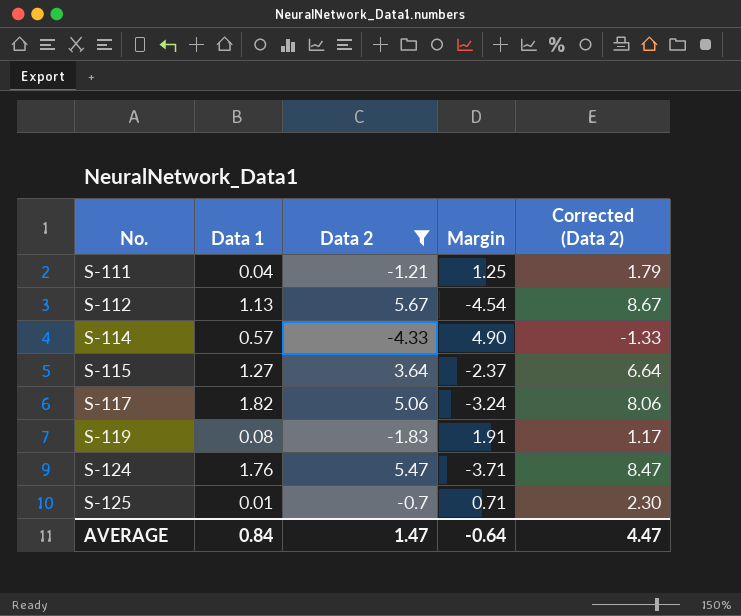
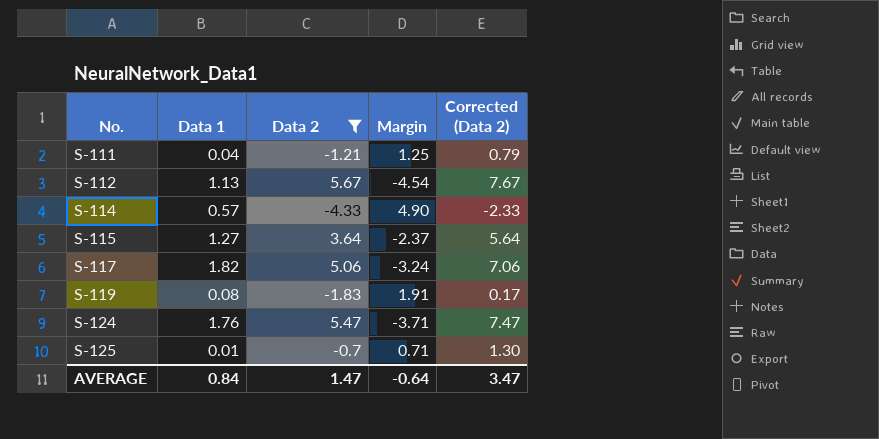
column Corrected (Data 2) | formula: [Data 2] + 3 -> [Data 2] + 2
AVERAGE | Corrected (Data 2): 4.47 -> 3.47

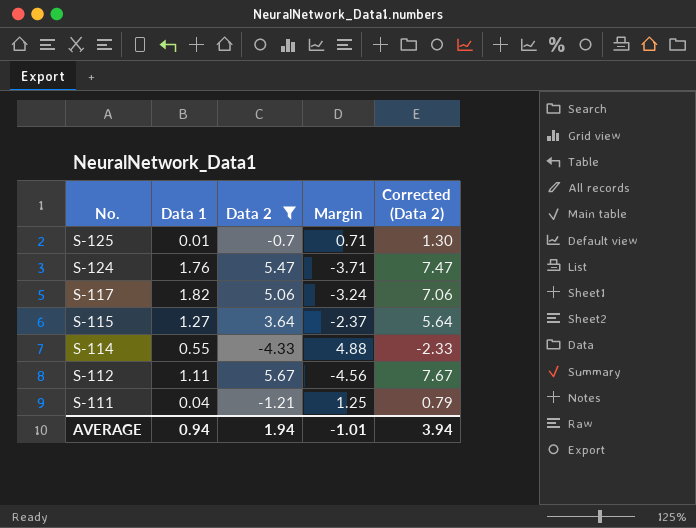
row order: No. ascending -> No. descending
row S-119: 0.08 | -1.83 | 1.91 | 0.17 -> none
S-114 | Data 1: 0.57 -> 0.55
S-114 | Margin: 4.90 -> 4.88
S-112 | Data 1: 1.13 -> 1.11
S-112 | Margin: -4.54 -> -4.56
AVERAGE | Data 1: 0.84 -> 0.94
AVERAGE | Data 2: 1.47 -> 1.94
AVERAGE | Margin: -0.64 -> -1.01
AVERAGE | Corrected (Data 2): 3.47 -> 3.94

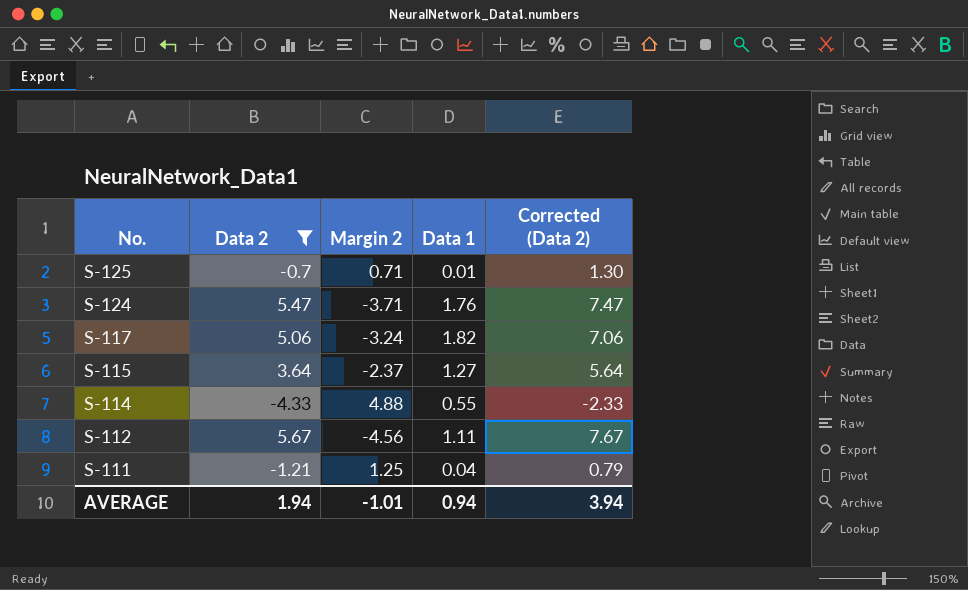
column name: Margin -> Margin 2
column Data 1 | position: 2 -> 4

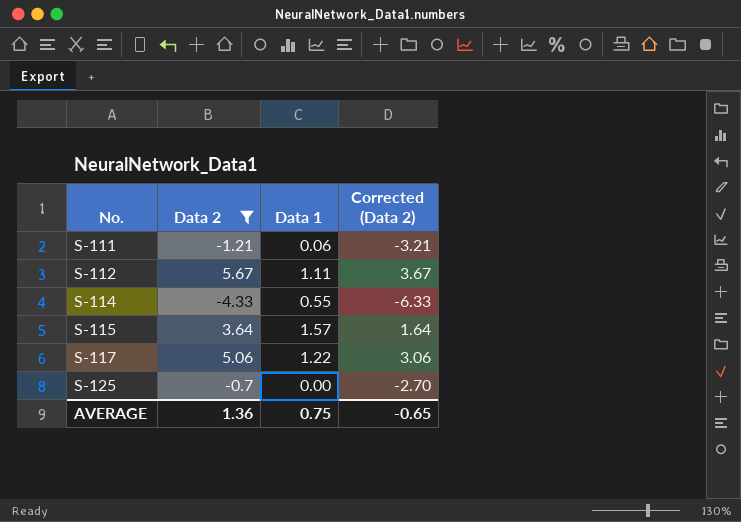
row order: No. descending -> No. ascending
column Margin 2 | formula: [Data 1] - [Data 2] -> none
column Corrected (Data 2) | formula: [Data 2] + 2 -> [Data 2] - 2
row S-124: 5.47 | -3.71 | 1.76 | 7.47 -> none
S-111 | Data 1: 0.04 -> 0.06
S-115 | Data 1: 1.27 -> 1.57
S-117 | Data 1: 1.82 -> 1.22
S-125 | Data 1: 0.01 -> 0.00
AVERAGE | Data 2: 1.94 -> 1.36
AVERAGE | Data 1: 0.94 -> 0.75
AVERAGE | Corrected (Data 2): 3.94 -> -0.65

